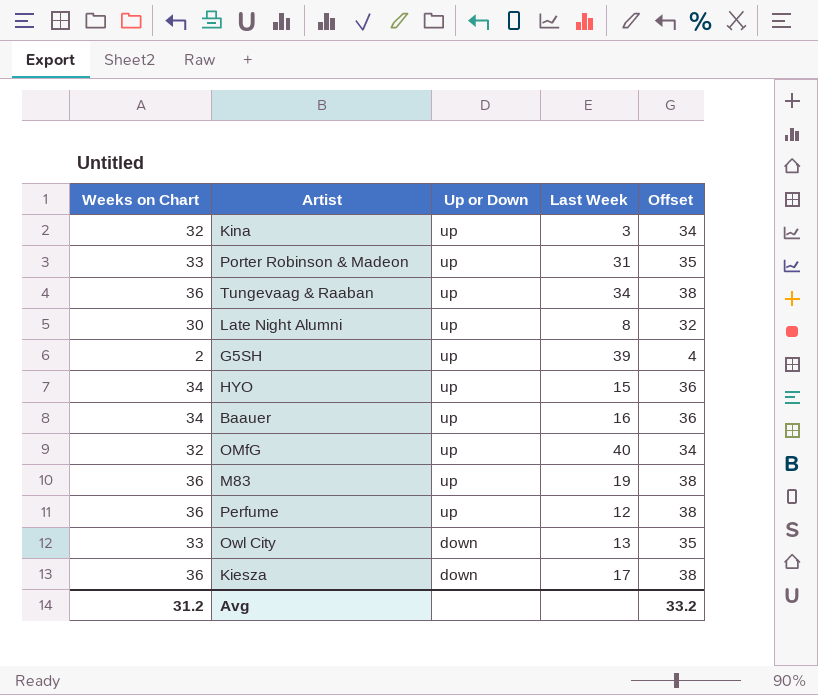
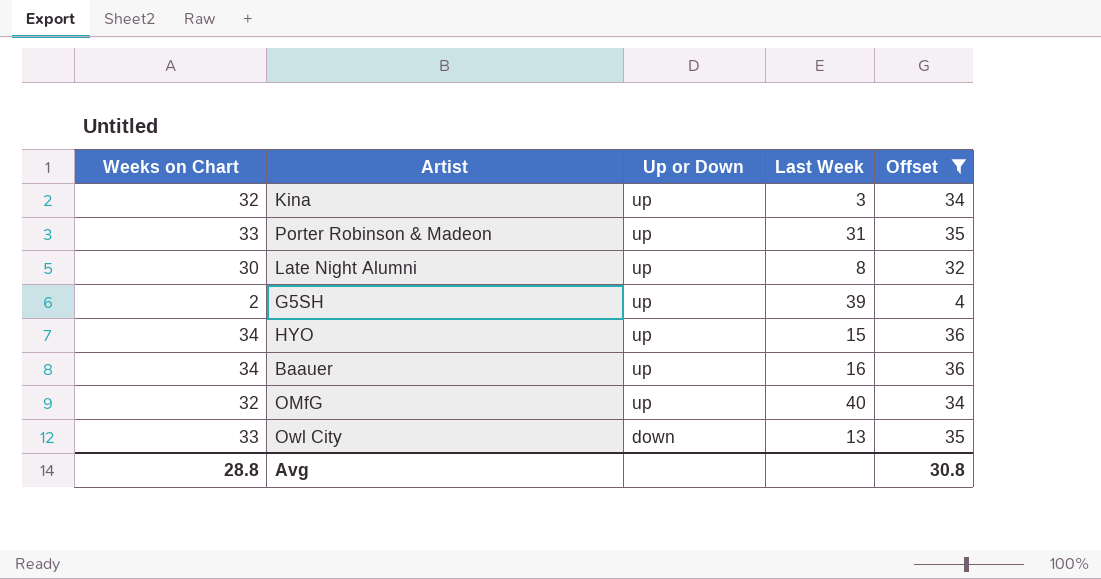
filter: none -> Offset != 38
Avg | Weeks on Chart: 31.2 -> 28.8
Avg | Offset: 33.2 -> 30.8

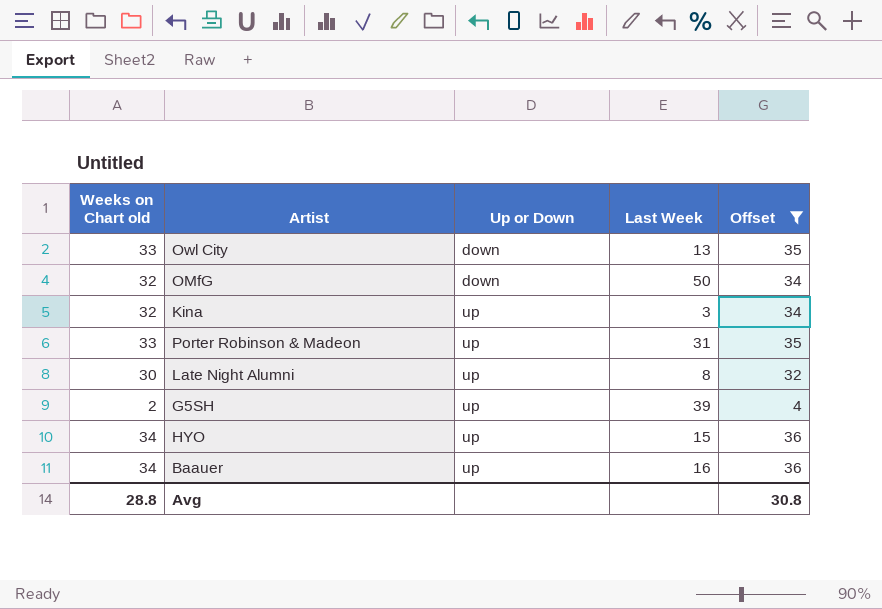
row order: Up or Down descending -> Up or Down ascending
column name: Weeks on Chart -> Weeks on Chart old
OMfG | Up or Down: up -> down
OMfG | Last Week: 40 -> 50

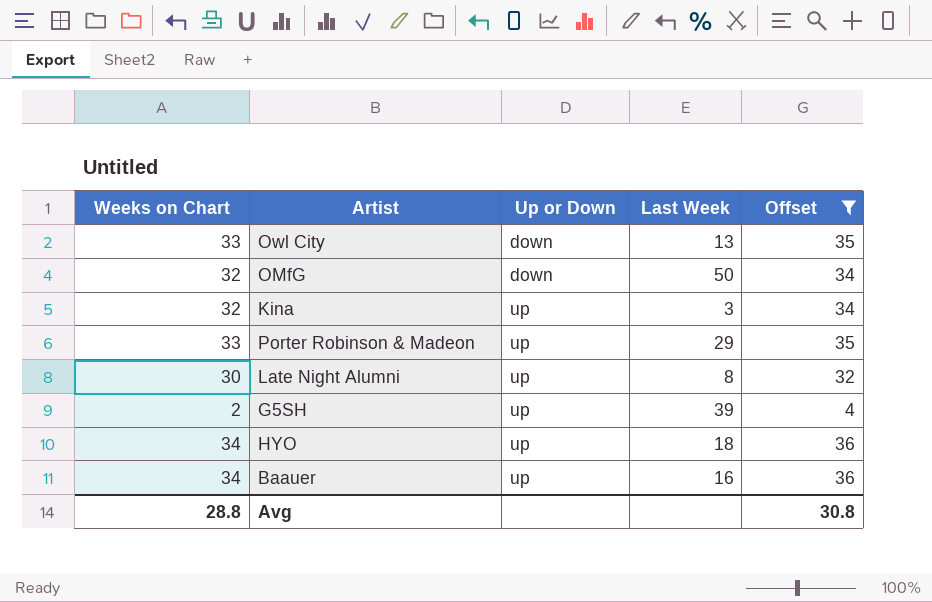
column name: Weeks on Chart old -> Weeks on Chart
Porter Robinson & Madeon | Last Week: 31 -> 29
HYO | Last Week: 15 -> 18

